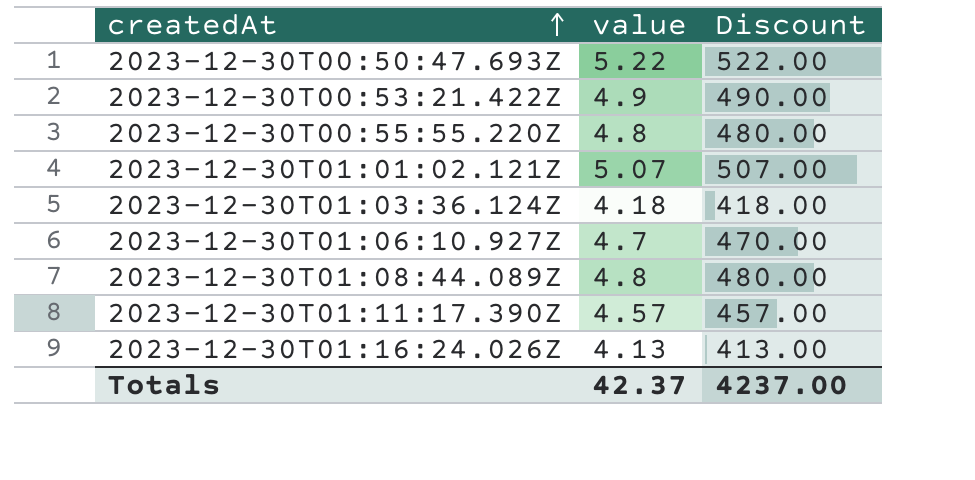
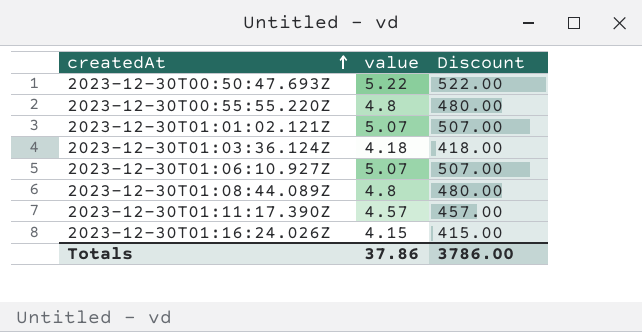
row 2023-12-30T00:53:21.422Z: 4.9 | 490.00 -> none
2023-12-30T01:06:10.927Z | value: 4.7 -> 5.07
2023-12-30T01:06:10.927Z | Discount: 470.00 -> 507.00
2023-12-30T01:16:24.026Z | value: 4.13 -> 4.15
2023-12-30T01:16:24.026Z | Discount: 413.00 -> 415.00
Totals | value: 42.37 -> 37.86
Totals | Discount: 4237.00 -> 3786.00

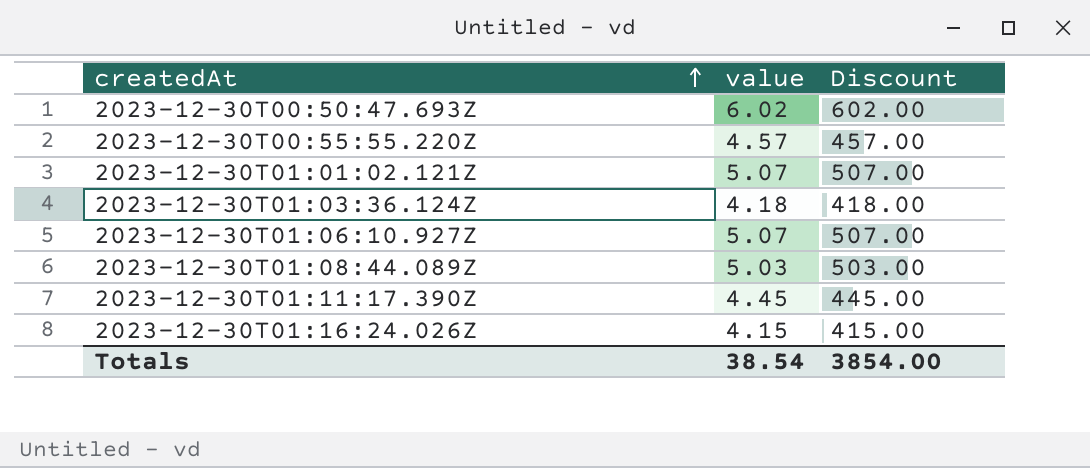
2023-12-30T00:50:47.693Z | value: 5.22 -> 6.02
2023-12-30T00:50:47.693Z | Discount: 522.00 -> 602.00
2023-12-30T00:55:55.220Z | value: 4.8 -> 4.57
2023-12-30T00:55:55.220Z | Discount: 480.00 -> 457.00
2023-12-30T01:08:44.089Z | value: 4.8 -> 5.03
2023-12-30T01:08:44.089Z | Discount: 480.00 -> 503.00
2023-12-30T01:11:17.390Z | value: 4.57 -> 4.45
2023-12-30T01:11:17.390Z | Discount: 457.00 -> 445.00
Totals | value: 37.86 -> 38.54
Totals | Discount: 3786.00 -> 3854.00

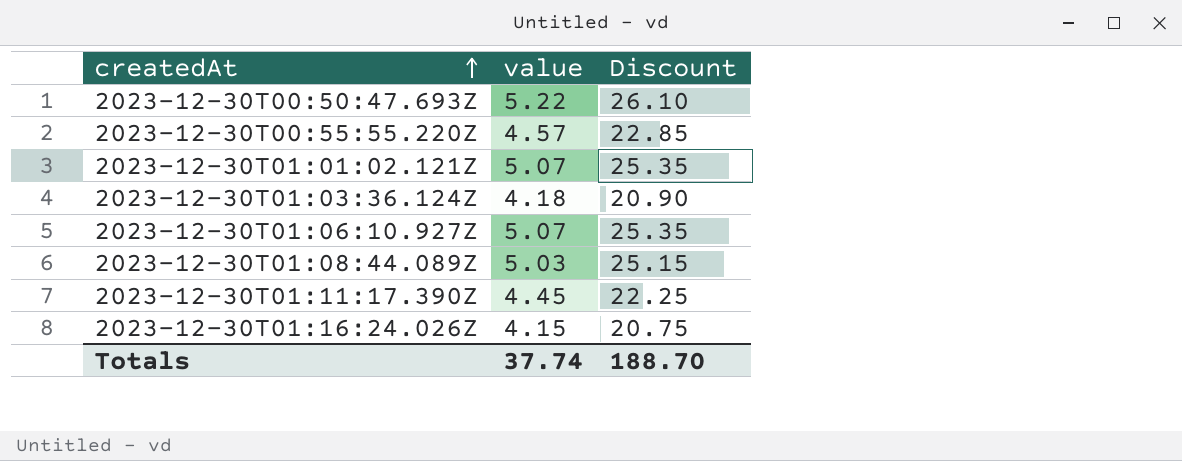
column Discount | formula: [value] * 100 -> [value] * 5
2023-12-30T00:50:47.693Z | value: 6.02 -> 5.22
Totals | value: 38.54 -> 37.74
Totals | Discount: 3854.00 -> 188.70

